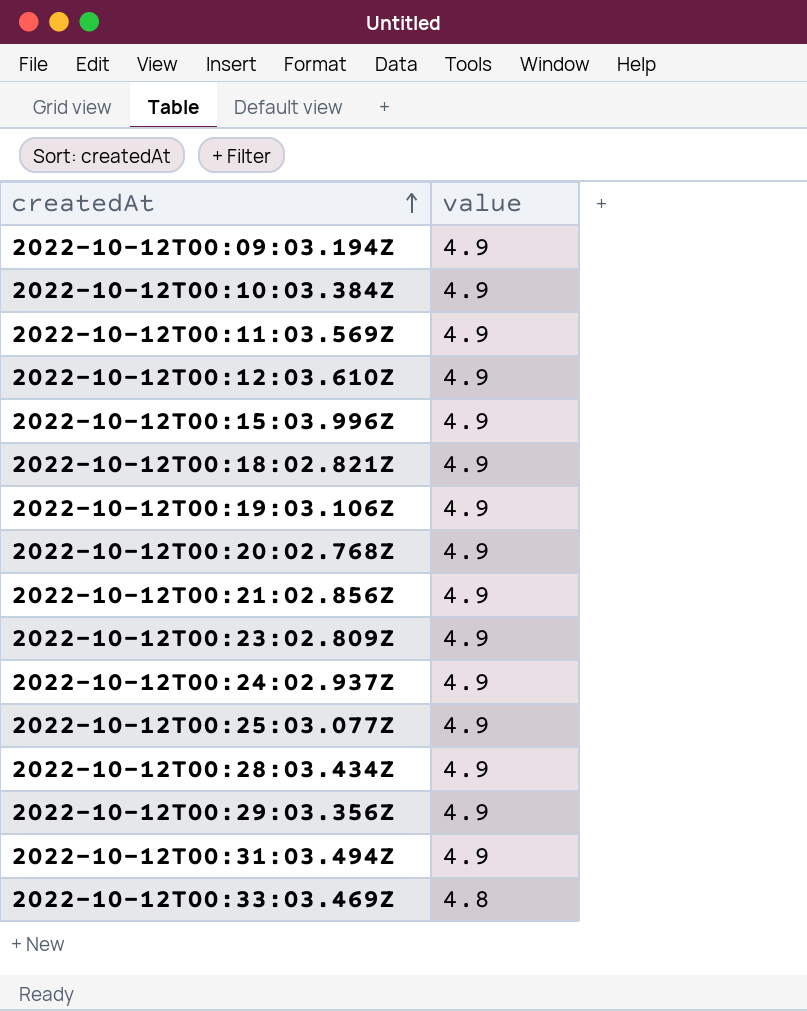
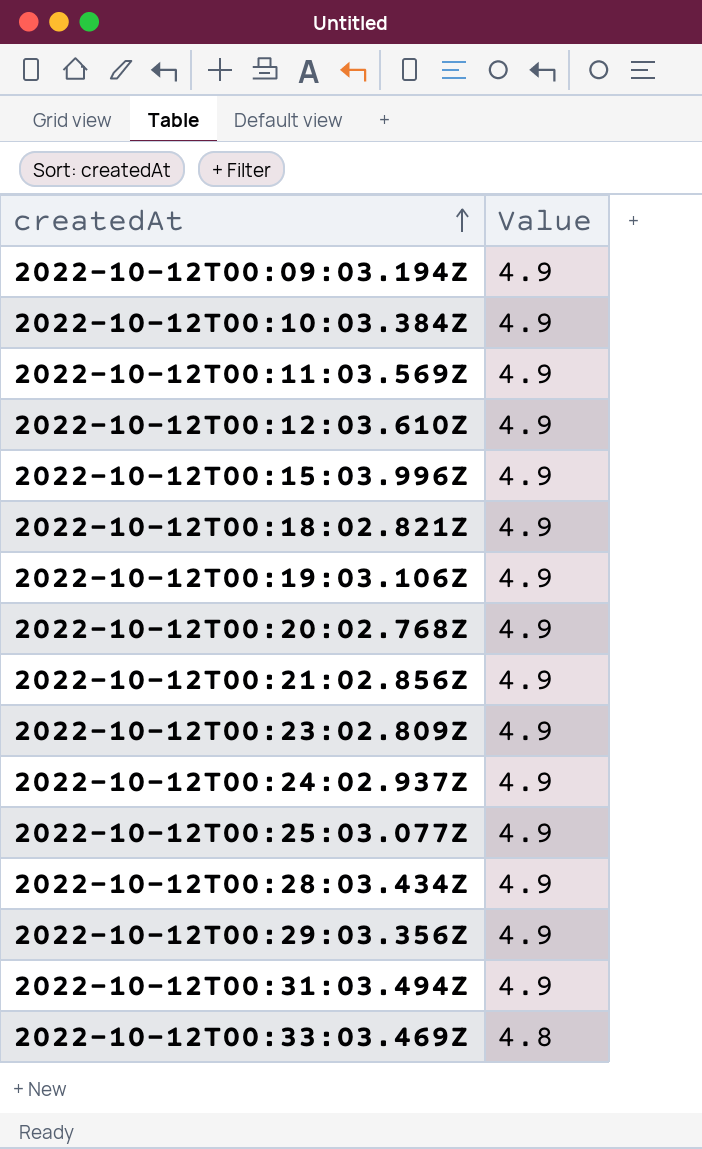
column name: value -> Value

